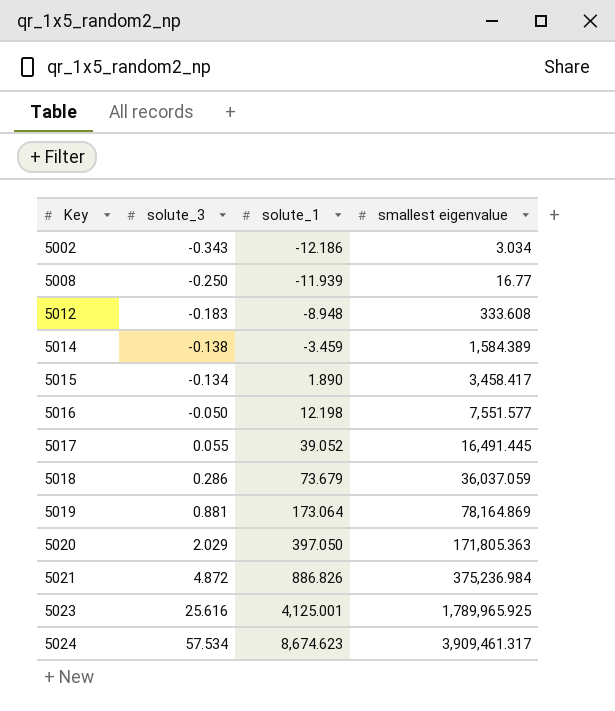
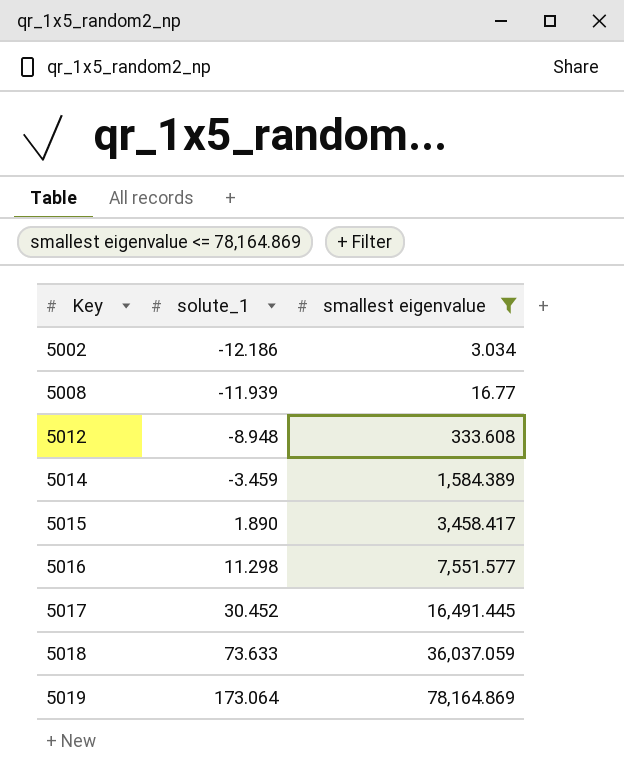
filter: none -> smallest eigenvalue <= 78,164.869
column solute_3 | position: 2 -> none
5016 | solute_1: 12.198 -> 11.298
5017 | solute_1: 39.052 -> 30.452
5018 | solute_1: 73.679 -> 73.633

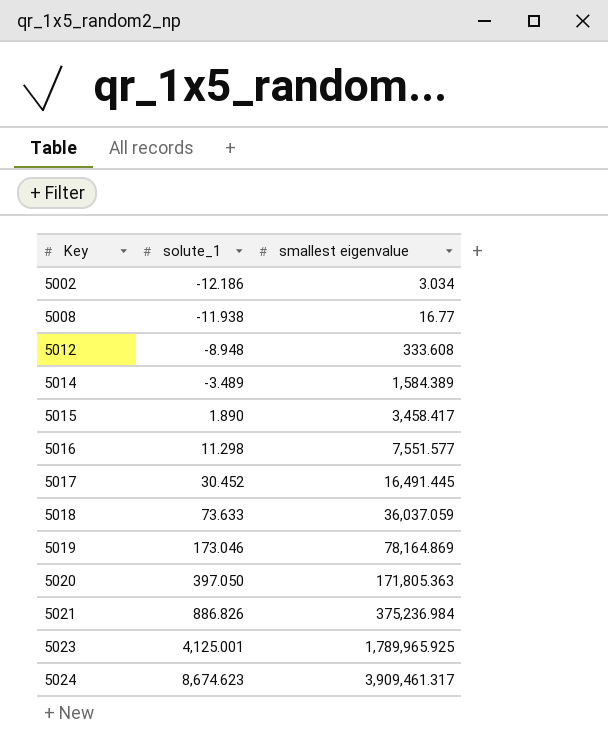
filter: smallest eigenvalue <= 78,164.869 -> none
5008 | solute_1: -11.939 -> -11.938
5014 | solute_1: -3.459 -> -3.489
5019 | solute_1: 173.064 -> 173.046

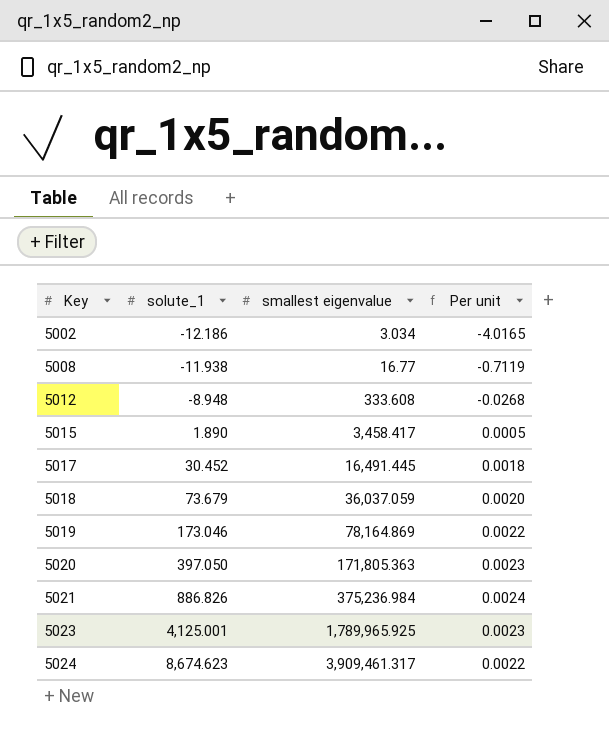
column Per unit | formula: none -> [solute_1] / [smallest eigenvalue]
row 5014: -3.489 | 1,584.389 -> none
row 5016: 11.298 | 7,551.577 -> none
5018 | solute_1: 73.633 -> 73.679

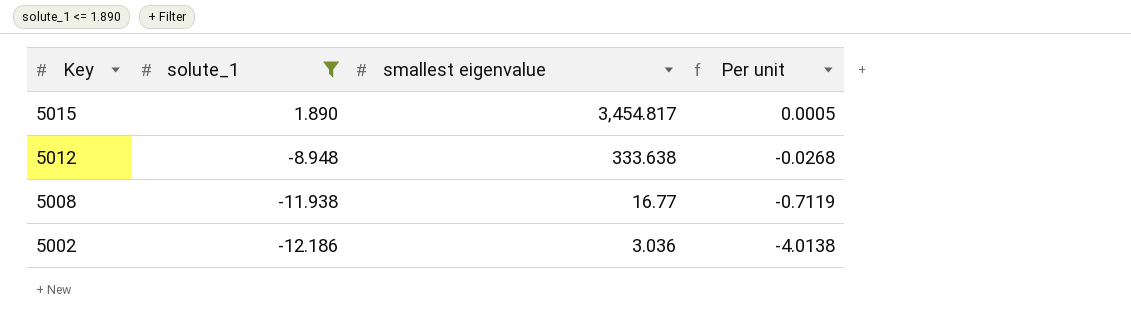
filter: none -> solute_1 <= 1.890
row order: Key ascending -> Key descending
5015 | smallest eigenvalue: 3,458.417 -> 3,454.817
5012 | smallest eigenvalue: 333.608 -> 333.638
5002 | smallest eigenvalue: 3.034 -> 3.036
5002 | Per unit: -4.0165 -> -4.0138

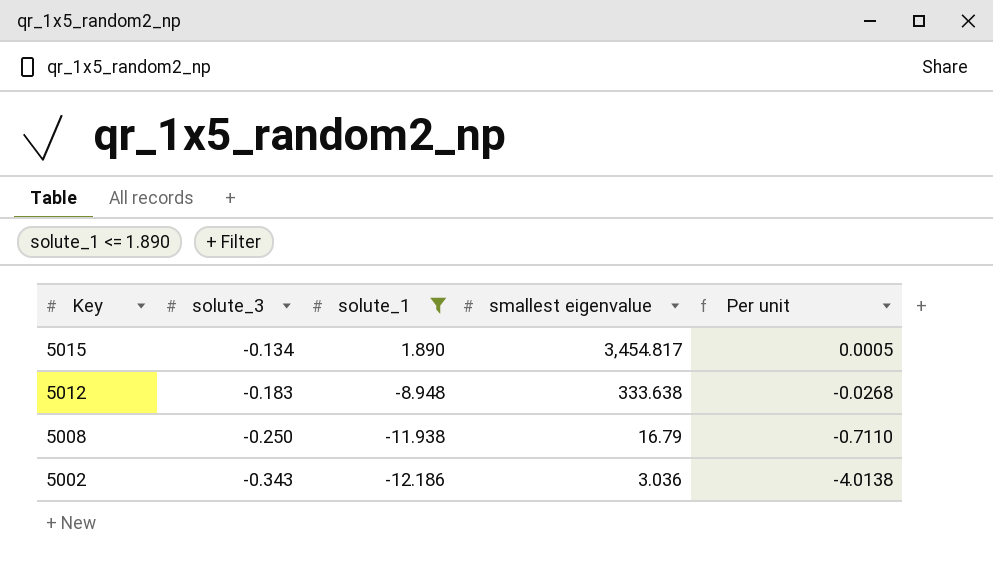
column solute_3 | position: none -> 2
5008 | smallest eigenvalue: 16.77 -> 16.79
5008 | Per unit: -0.7119 -> -0.7110

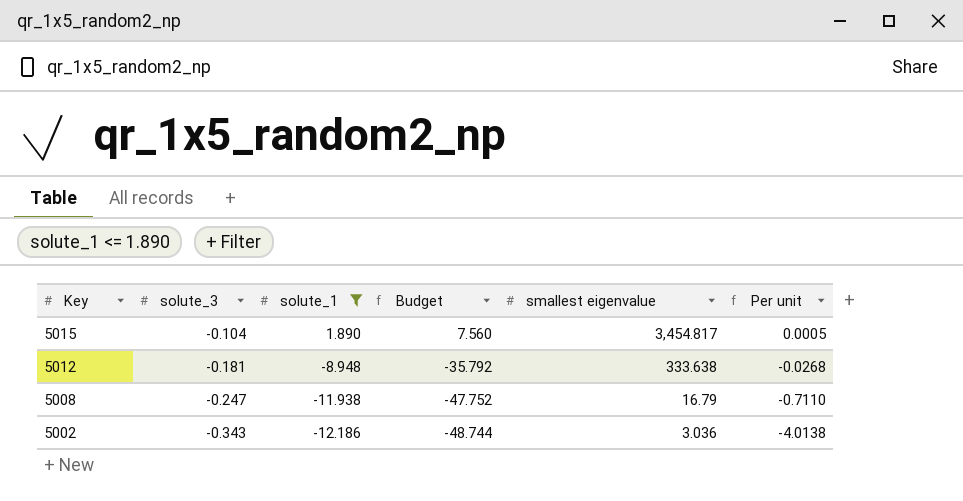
column Budget | formula: none -> [solute_1] * 4
5015 | solute_3: -0.134 -> -0.104
5012 | solute_3: -0.183 -> -0.181
5008 | solute_3: -0.250 -> -0.247

